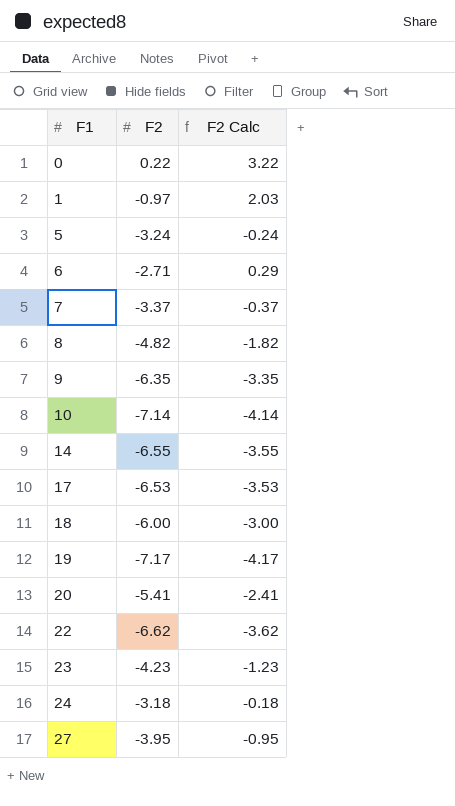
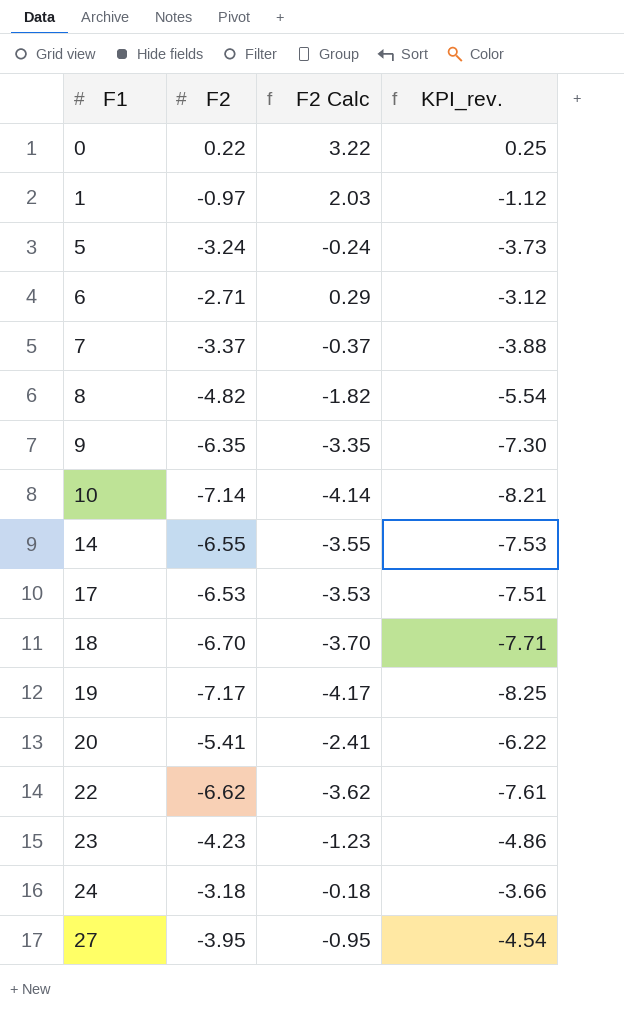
column KPI_rev. | formula: none -> [F2] * 1.15
18 | F2: -6.00 -> -6.70
18 | F2 Calc: -3.00 -> -3.70

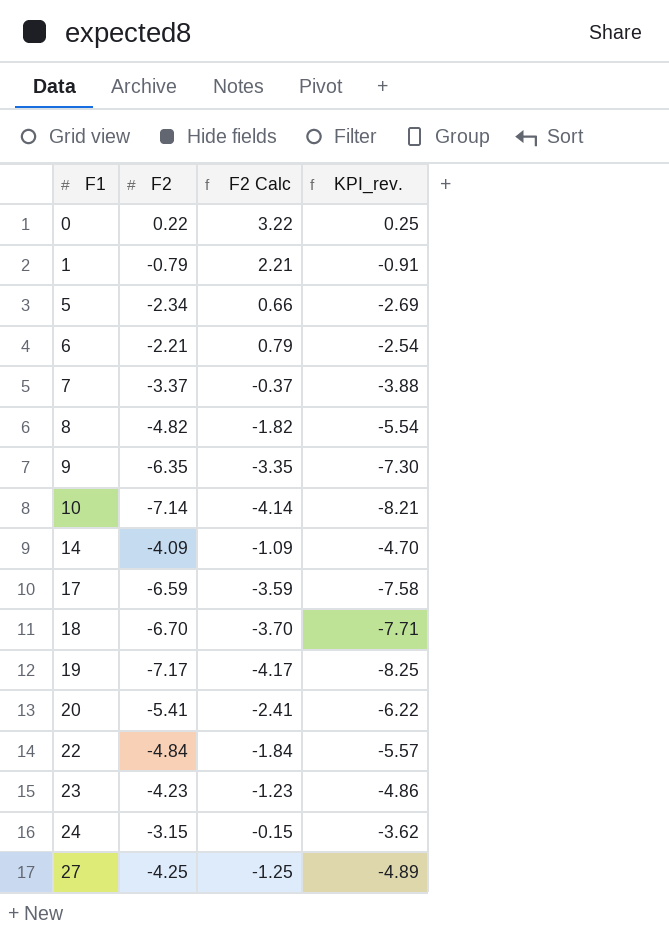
1 | F2: -0.97 -> -0.79
1 | F2 Calc: 2.03 -> 2.21
1 | KPI_rev.: -1.12 -> -0.91
5 | F2: -3.24 -> -2.34
5 | F2 Calc: -0.24 -> 0.66
5 | KPI_rev.: -3.73 -> -2.69
6 | F2: -2.71 -> -2.21
6 | F2 Calc: 0.29 -> 0.79
6 | KPI_rev.: -3.12 -> -2.54
14 | F2: -6.55 -> -4.09
14 | F2 Calc: -3.55 -> -1.09
14 | KPI_rev.: -7.53 -> -4.70
17 | F2: -6.53 -> -6.59
17 | F2 Calc: -3.53 -> -3.59
17 | KPI_rev.: -7.51 -> -7.58
22 | F2: -6.62 -> -4.84
22 | F2 Calc: -3.62 -> -1.84
22 | KPI_rev.: -7.61 -> -5.57
24 | F2: -3.18 -> -3.15
24 | F2 Calc: -0.18 -> -0.15
24 | KPI_rev.: -3.66 -> -3.62
27 | F2: -3.95 -> -4.25
27 | F2 Calc: -0.95 -> -1.25
27 | KPI_rev.: -4.54 -> -4.89

